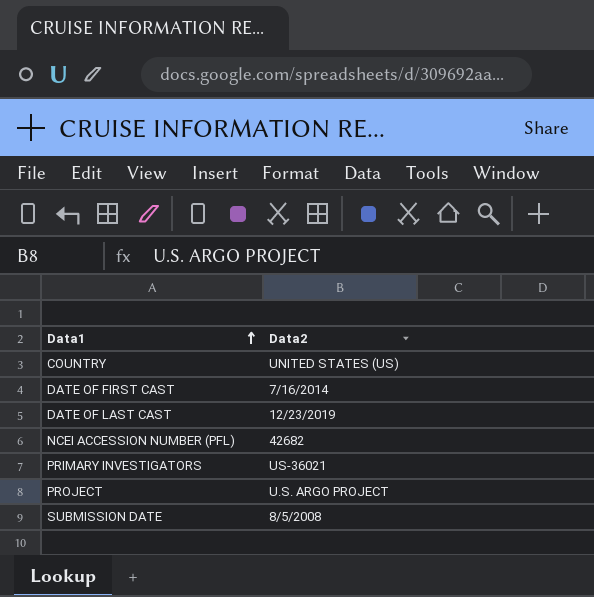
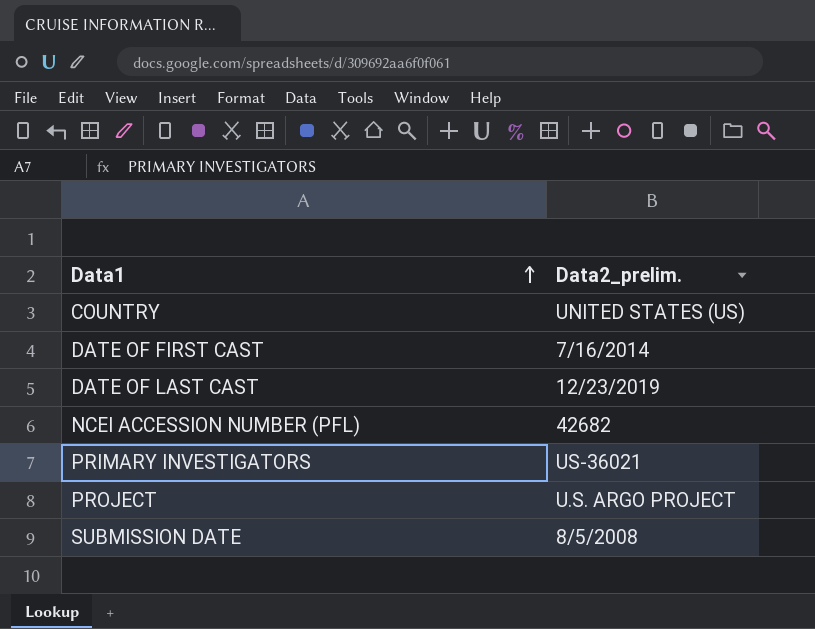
column name: Data2 -> Data2_prelim.

